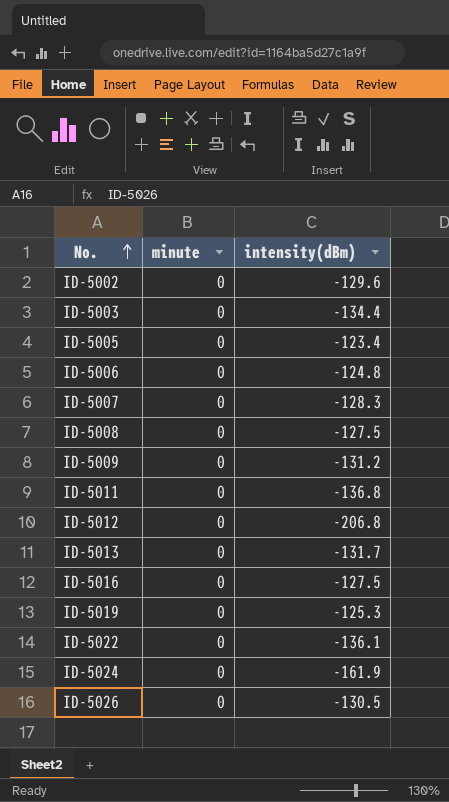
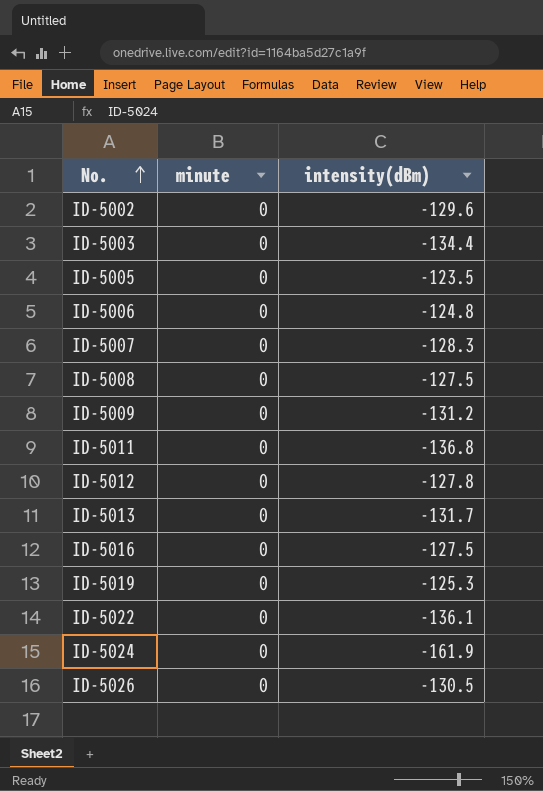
ID-5005 | intensity(dBm): -123.4 -> -123.5
ID-5012 | intensity(dBm): -206.8 -> -127.8

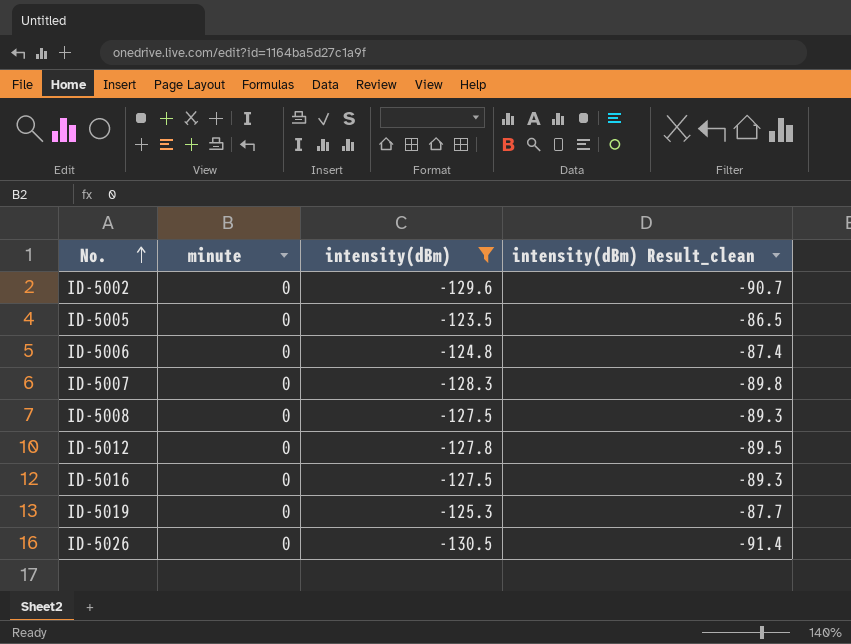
filter: none -> intensity(dBm) >= -130.5
column intensity(dBm) Result_clean | formula: none -> [intensity(dBm)] * 0.7

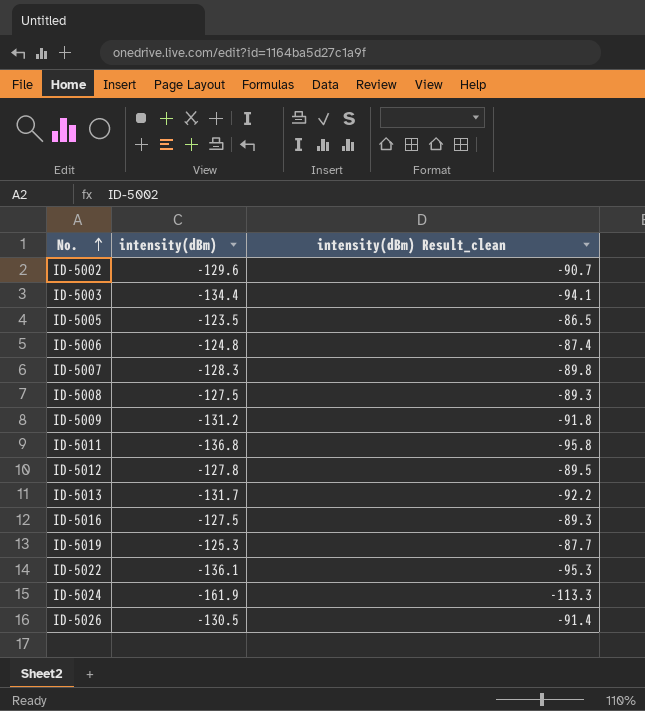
filter: intensity(dBm) >= -130.5 -> none
column minute | position: 2 -> none

